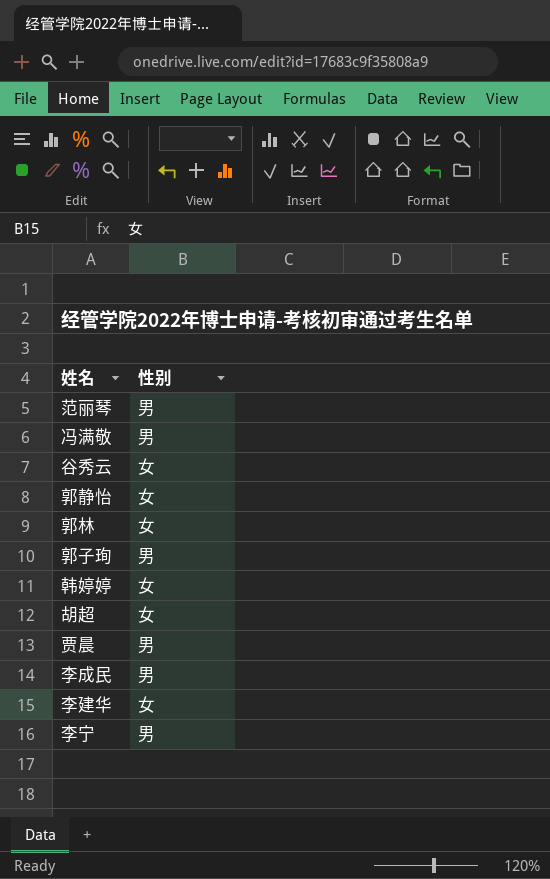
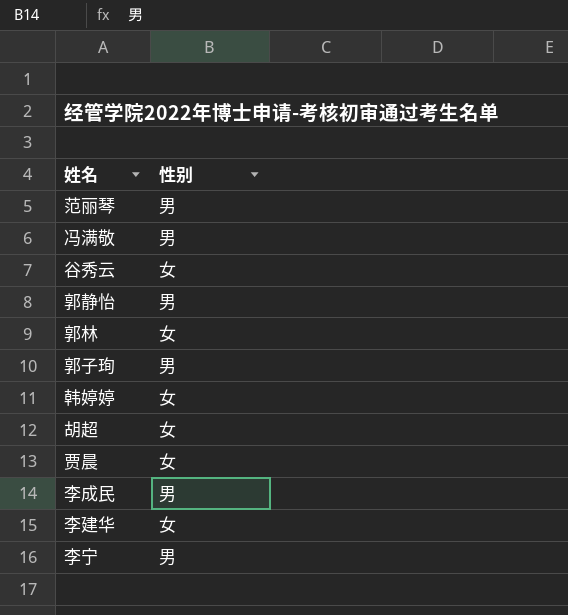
郭静怡 | 性别: 女 -> 男
贾晨 | 性别: 男 -> 女

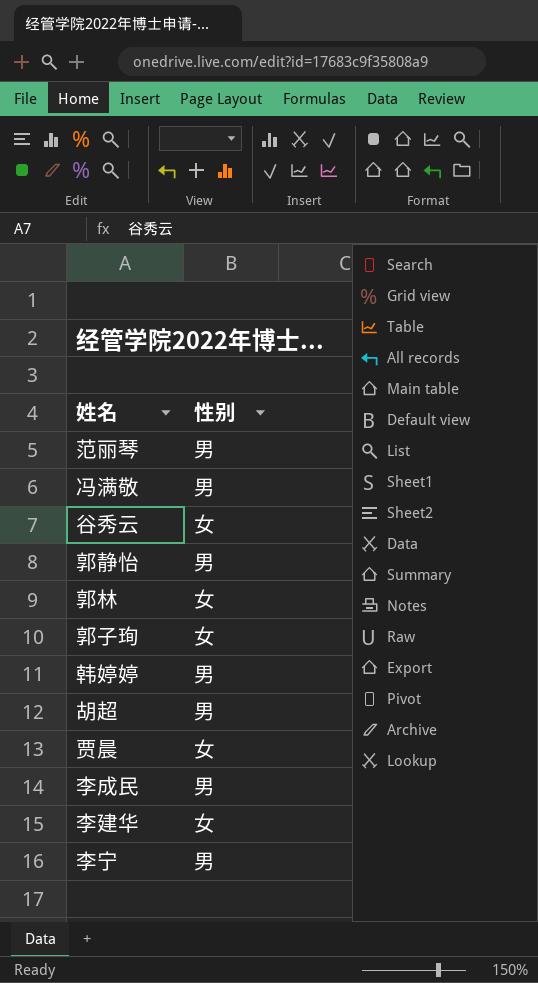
郭子珣 | 性别: 男 -> 女
韩婷婷 | 性别: 女 -> 男
胡超 | 性别: 女 -> 男

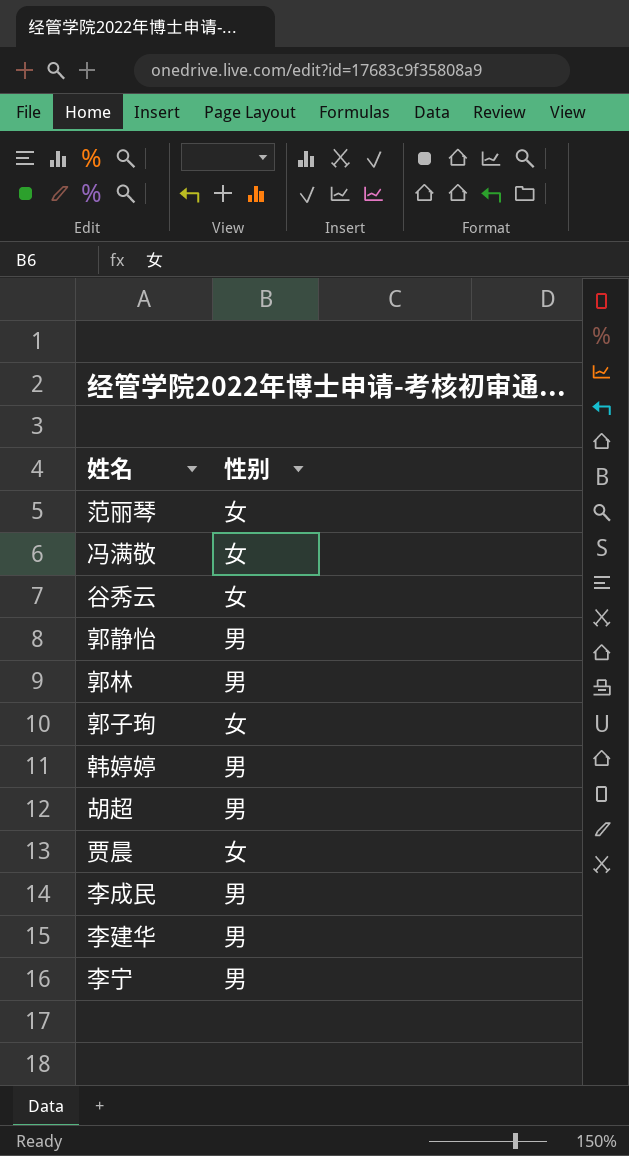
范丽琴 | 性别: 男 -> 女
冯满敬 | 性别: 男 -> 女
郭林 | 性别: 女 -> 男
李建华 | 性别: 女 -> 男

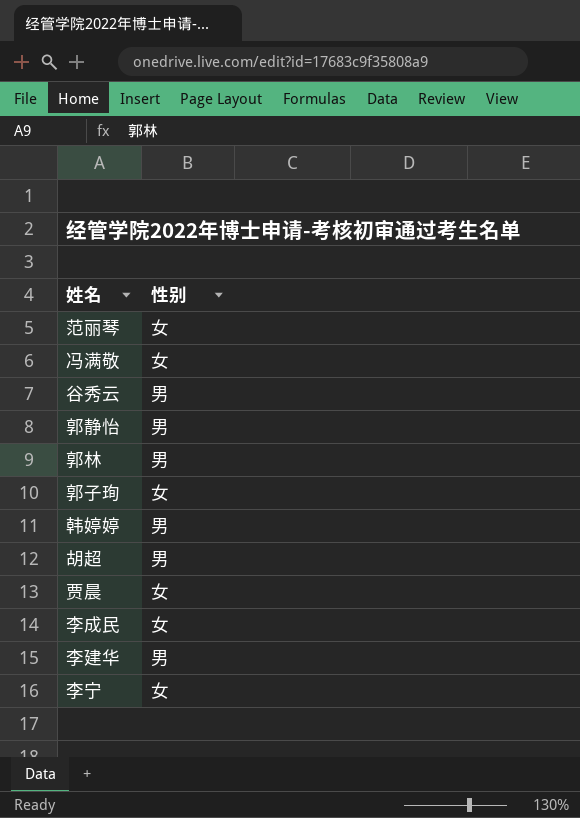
谷秀云 | 性别: 女 -> 男
李成民 | 性别: 男 -> 女
李宁 | 性别: 男 -> 女

